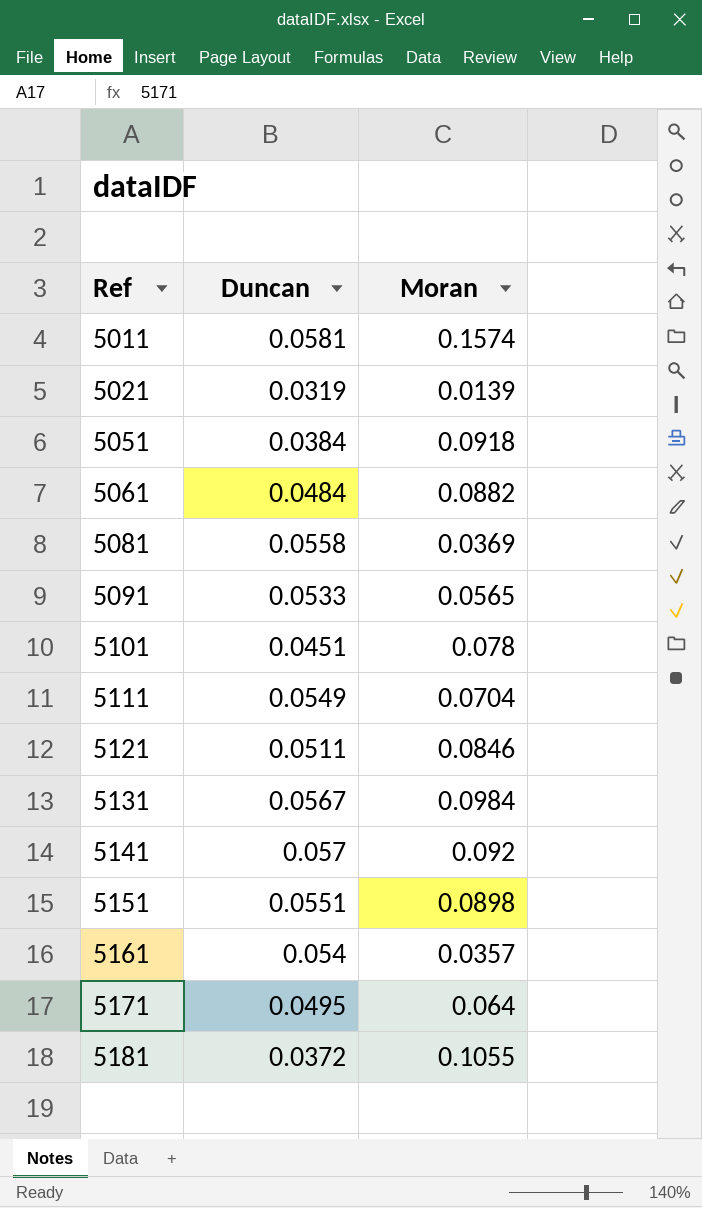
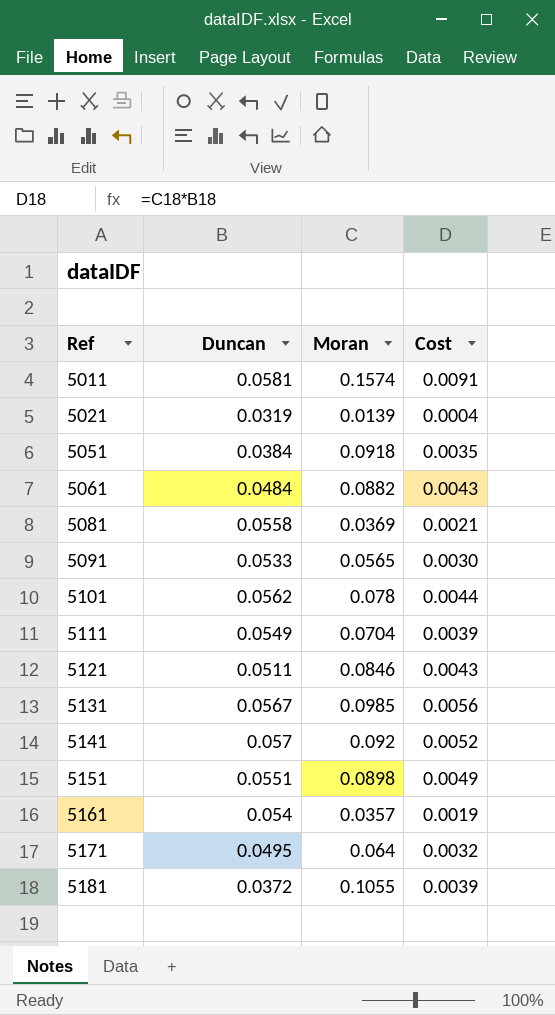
column Cost | formula: none -> [Duncan] * [Moran]
5101 | Duncan: 0.0451 -> 0.0562
5131 | Moran: 0.0984 -> 0.0985

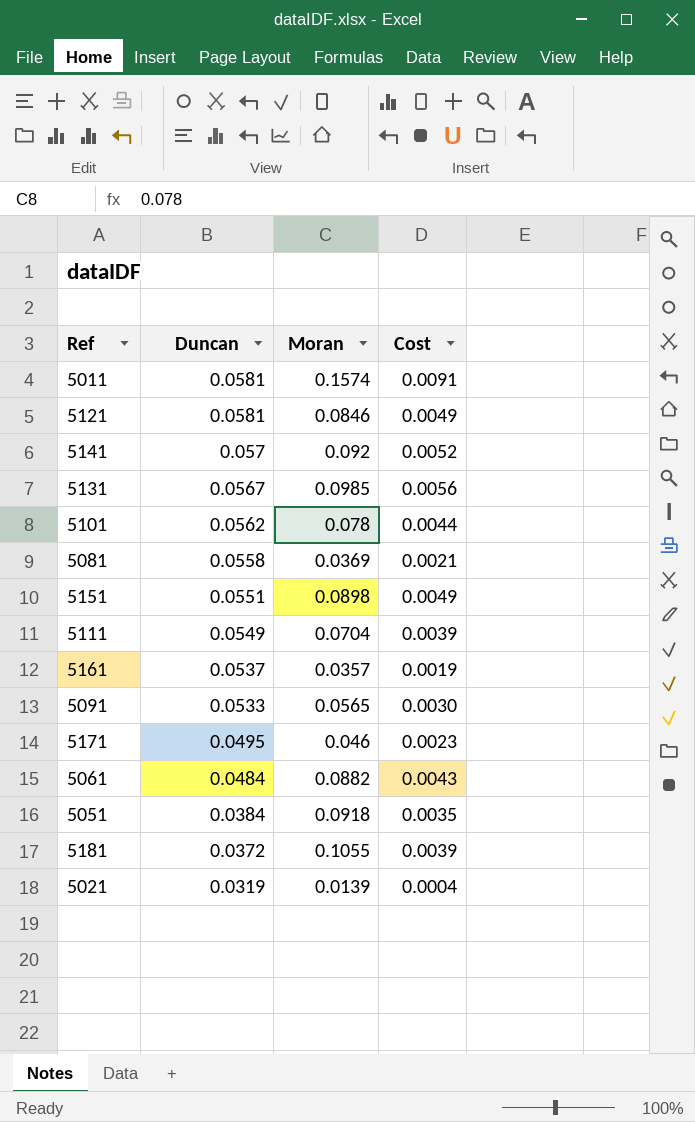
row order: Ref ascending -> Duncan descending
5121 | Duncan: 0.0511 -> 0.0581
5121 | Cost: 0.0043 -> 0.0049
5161 | Duncan: 0.054 -> 0.0537
5171 | Moran: 0.064 -> 0.046
5171 | Cost: 0.0032 -> 0.0023

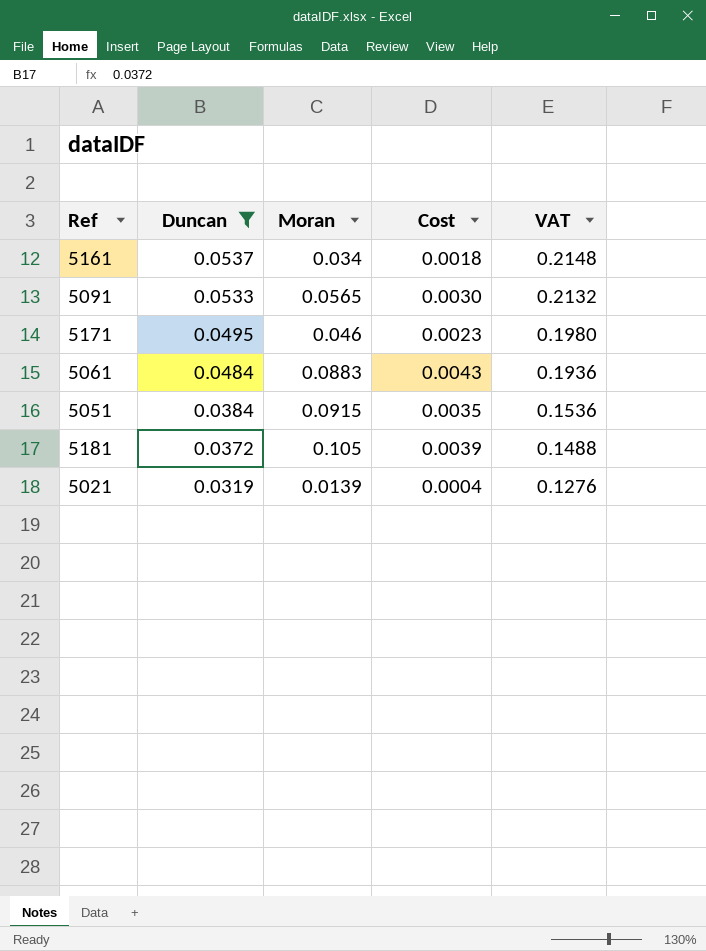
filter: none -> Duncan <= 0.0537
column VAT | formula: none -> [Duncan] * 4
5161 | Moran: 0.0357 -> 0.034
5161 | Cost: 0.0019 -> 0.0018
5061 | Moran: 0.0882 -> 0.0883
5051 | Moran: 0.0918 -> 0.0915
5181 | Moran: 0.1055 -> 0.105

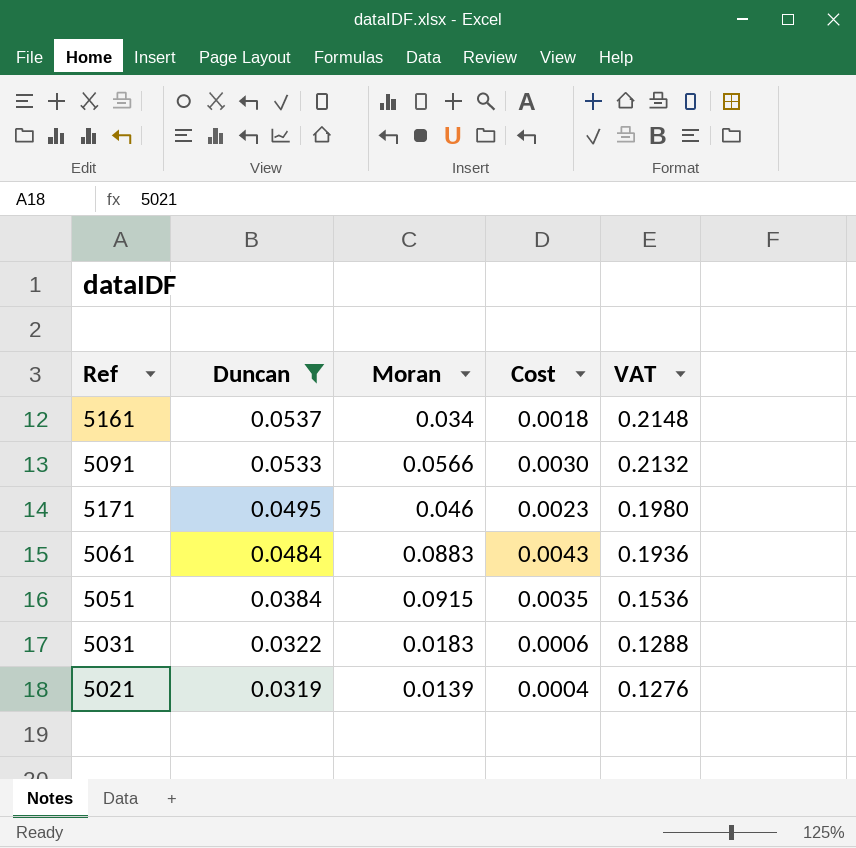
row 5181: 0.0372 | 0.105 | 0.0039 | 0.1488 -> none
5091 | Moran: 0.0565 -> 0.0566
row 5031: none -> 0.0322 | 0.0183 | 0.0006 | 0.1288

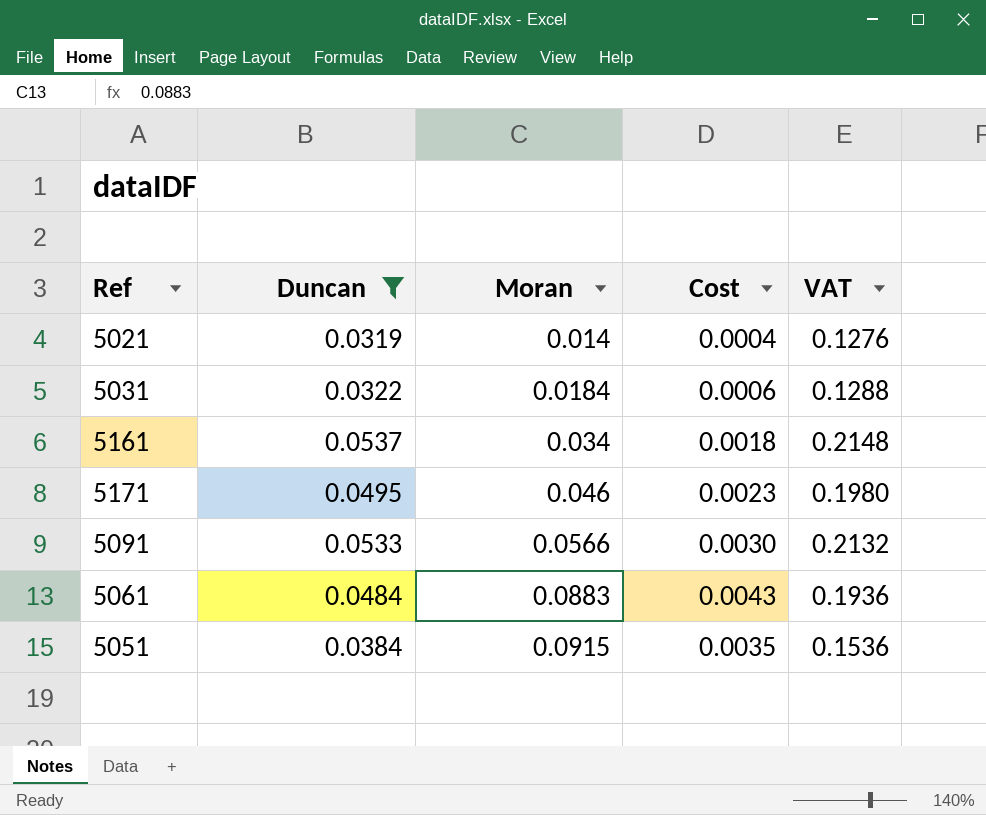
row order: Duncan descending -> Moran ascending
5021 | Moran: 0.0139 -> 0.014
5031 | Moran: 0.0183 -> 0.0184

